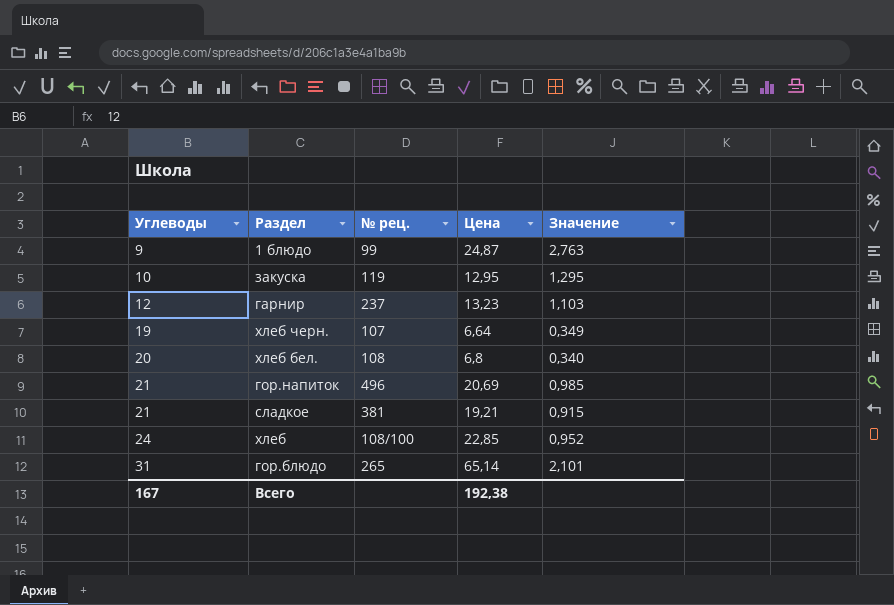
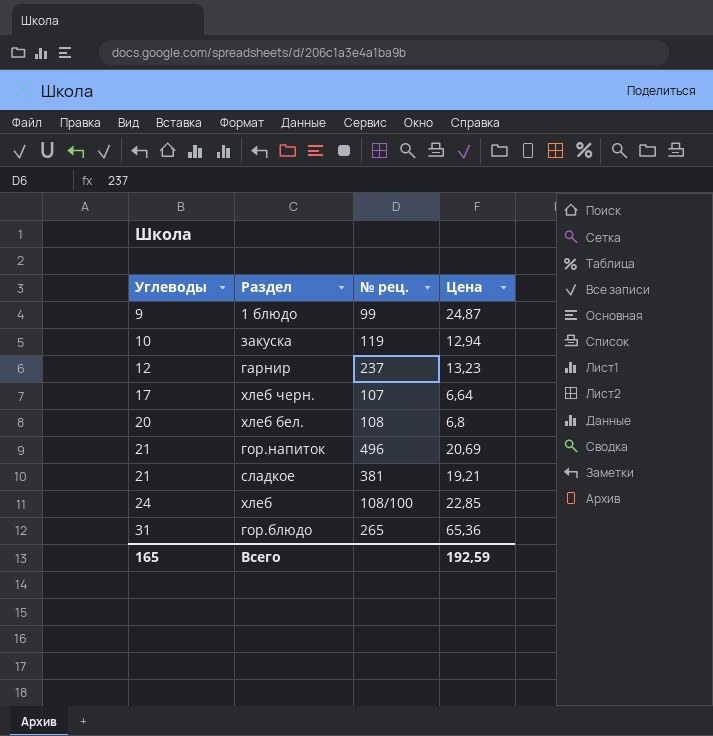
column Значение | formula: [Цена] / [Углеводы] -> none
закуска | Цена: 12,95 -> 12,94
хлеб черн. | Углеводы: 19 -> 17
гор.блюдо | Цена: 65,14 -> 65,36
Всего | Углеводы: 167 -> 165
Всего | Цена: 192,38 -> 192,59

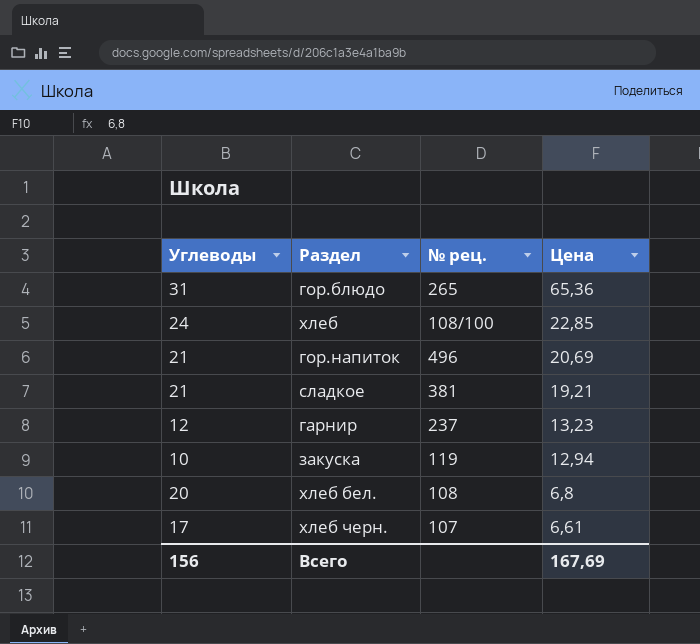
row order: Углеводы ascending -> Цена descending
row 1 блюдо: 9 | 99 | 24,87 -> none
хлеб черн. | Цена: 6,64 -> 6,61
Всего | Углеводы: 165 -> 156
Всего | Цена: 192,59 -> 167,69

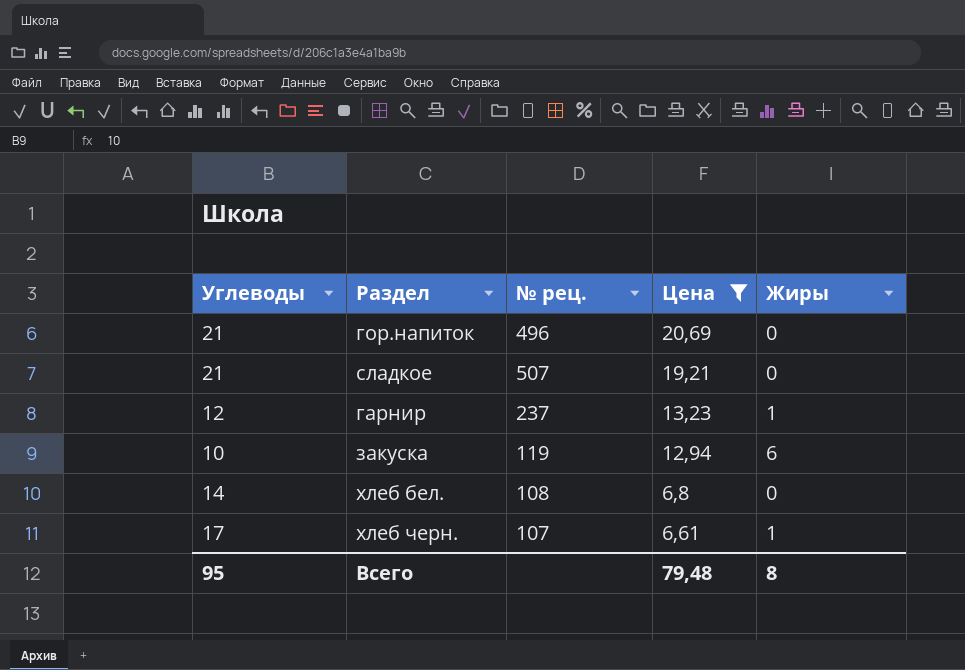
filter: none -> Цена <= 20,69
column Жиры | position: none -> 5
сладкое | № рец.: 381 -> 507
хлеб бел. | Углеводы: 20 -> 14
Всего | Углеводы: 156 -> 95
Всего | Цена: 167,69 -> 79,48

